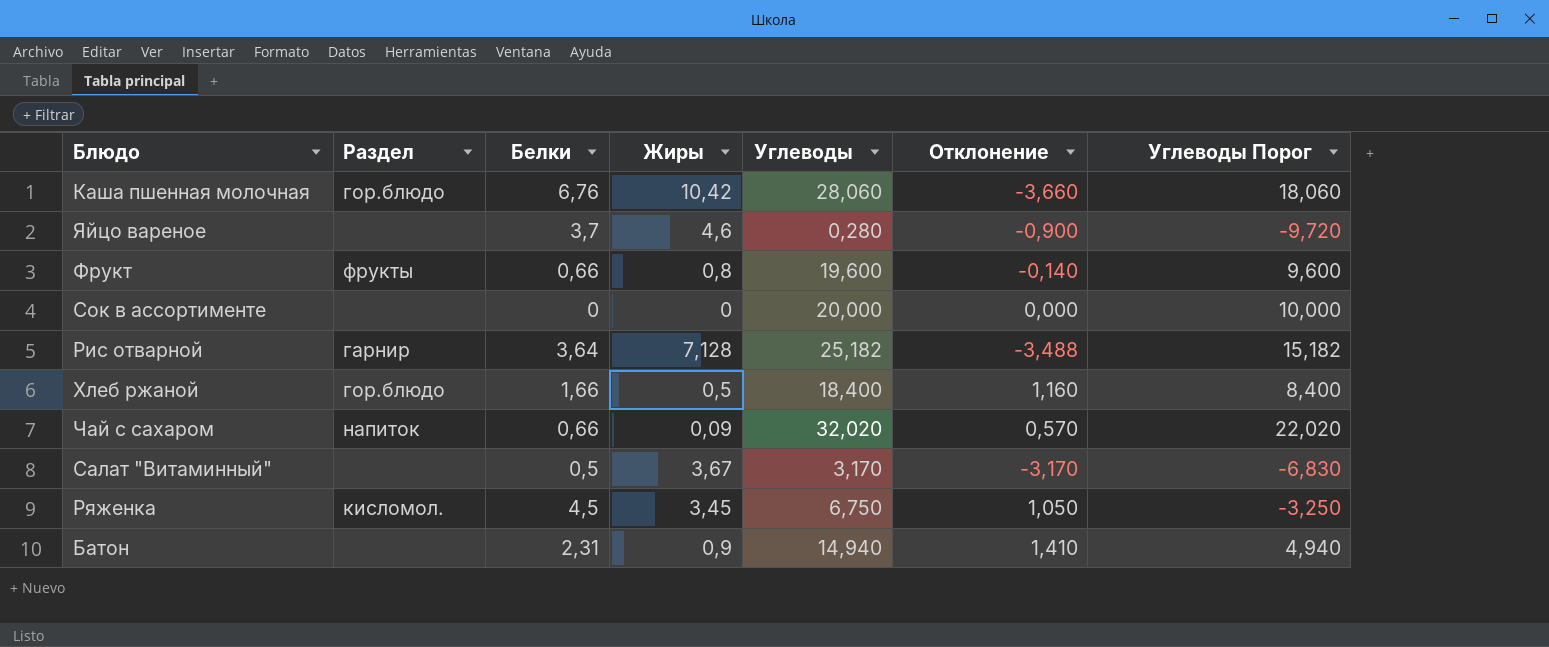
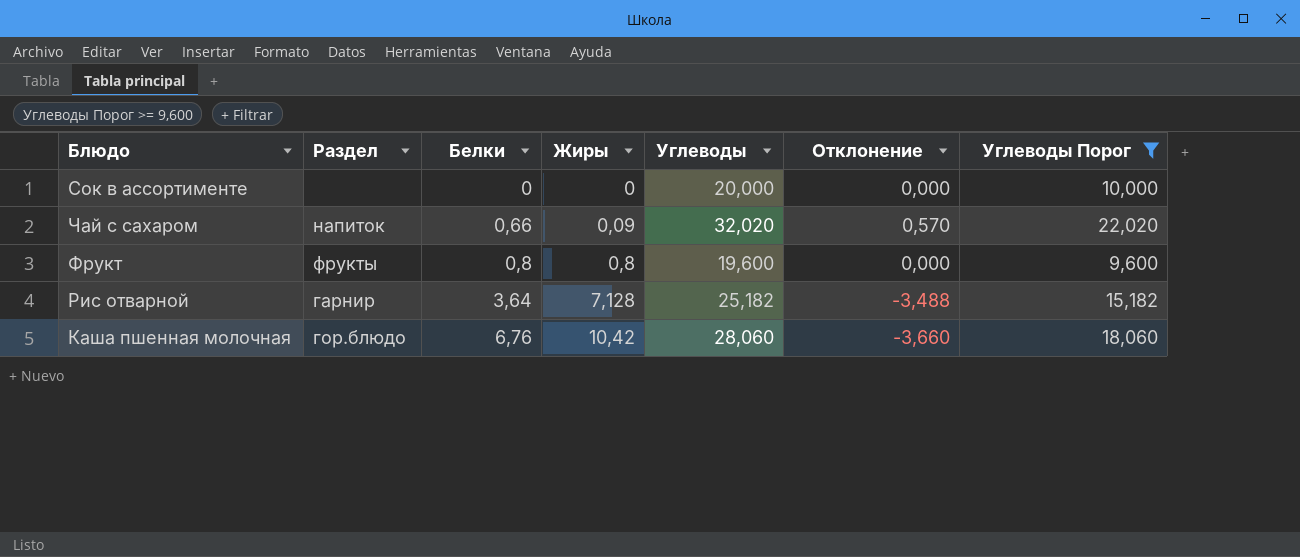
filter: none -> Углеводы Порог >= 9,600
row order: none -> Белки ascending
Фрукт | Белки: 0,66 -> 0,8
Фрукт | Отклонение: -0,140 -> 0,000

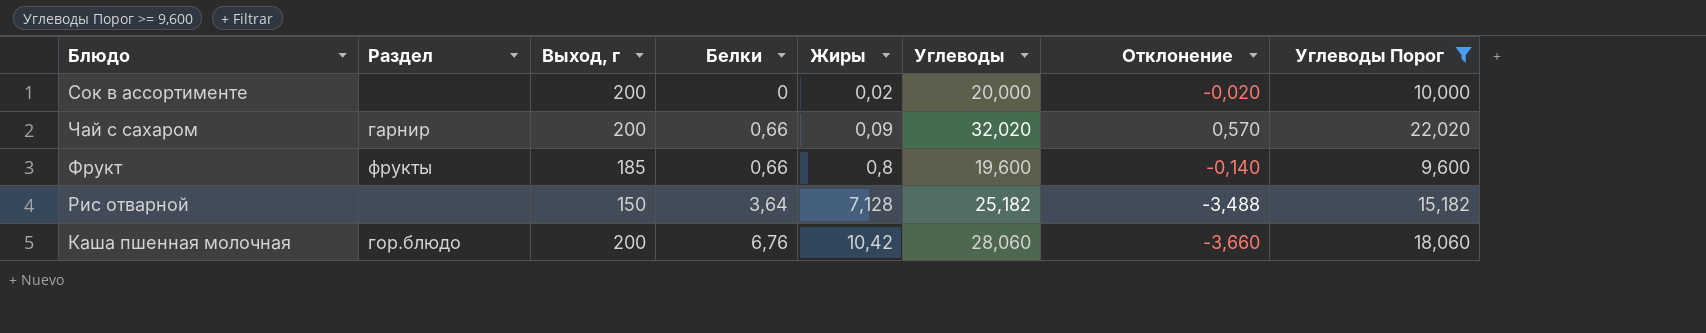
column Выход, г | position: none -> 3
Сок в ассортименте | Жиры: 0 -> 0,02
Сок в ассортименте | Отклонение: 0,000 -> -0,020
Чай с сахаром | Раздел: напиток -> гарнир
Фрукт | Белки: 0,8 -> 0,66
Фрукт | Отклонение: 0,000 -> -0,140
Рис отварной | Раздел: гарнир -> none

